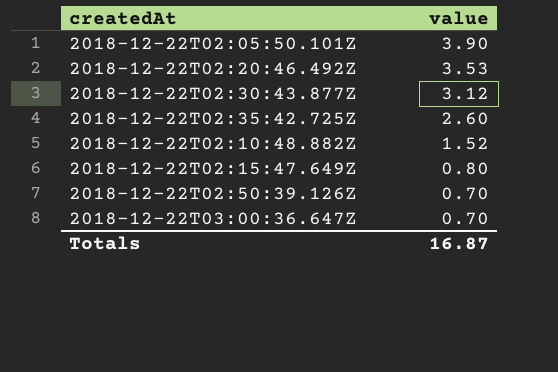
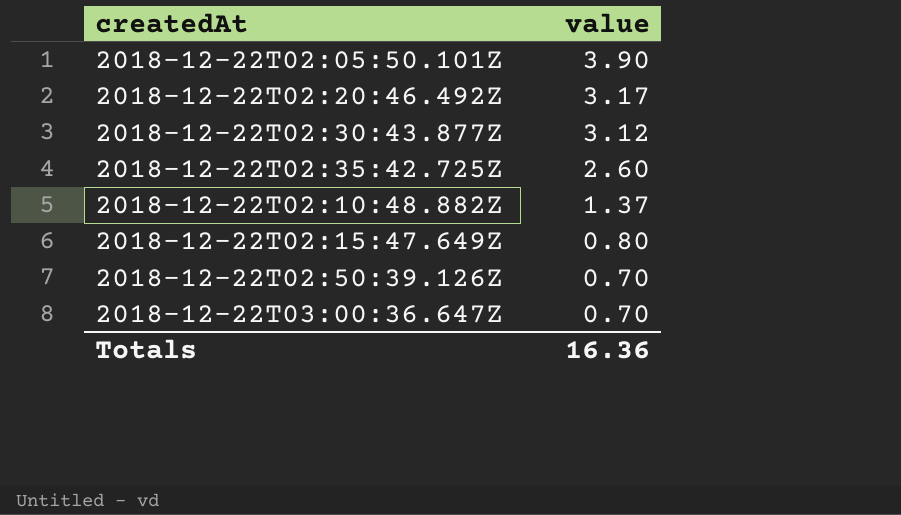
2018-12-22T02:20:46.492Z | value: 3.53 -> 3.17
2018-12-22T02:10:48.882Z | value: 1.52 -> 1.37
Totals | value: 16.87 -> 16.36

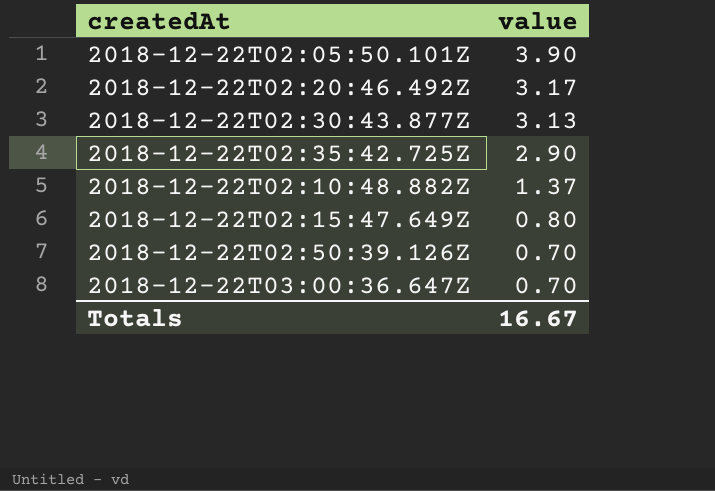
2018-12-22T02:30:43.877Z | value: 3.12 -> 3.13
2018-12-22T02:35:42.725Z | value: 2.60 -> 2.90
Totals | value: 16.36 -> 16.67

